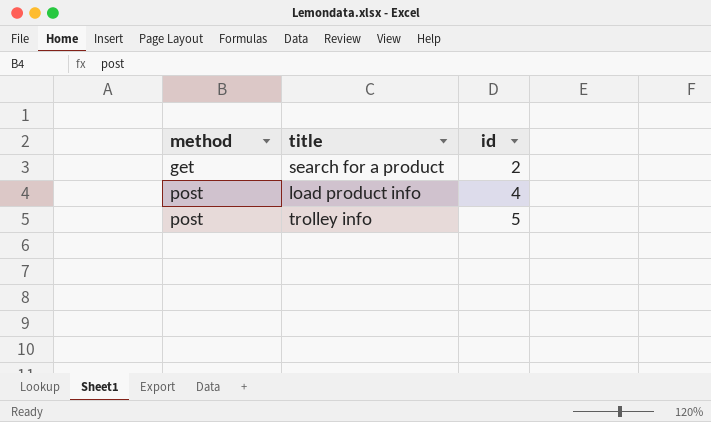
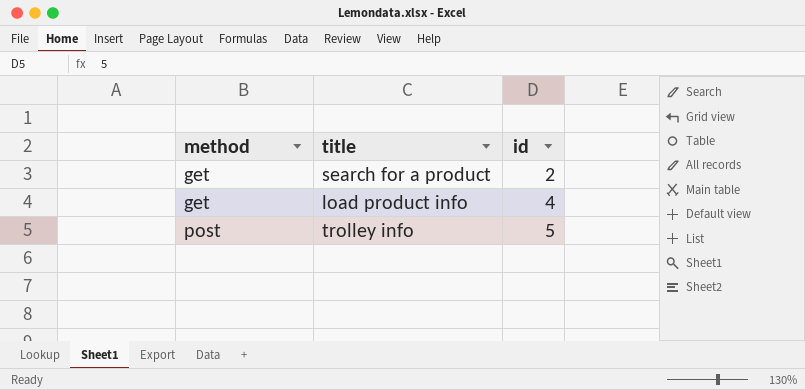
load product info | method: post -> get

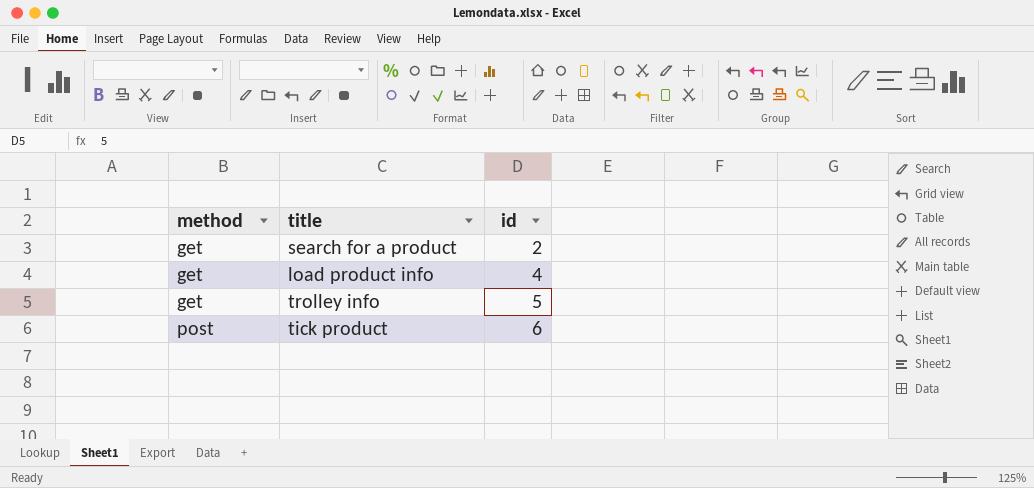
trolley info | method: post -> get
row tick product: none -> post | 6

